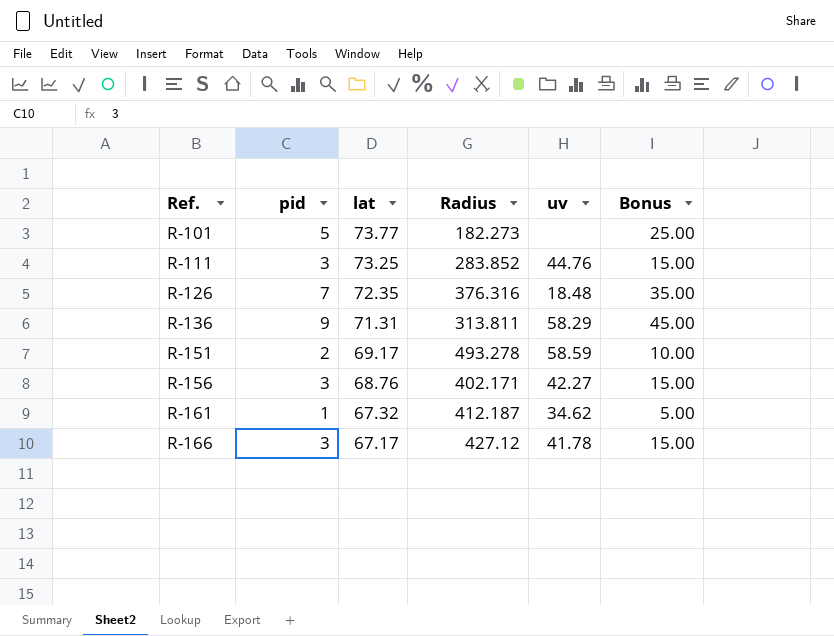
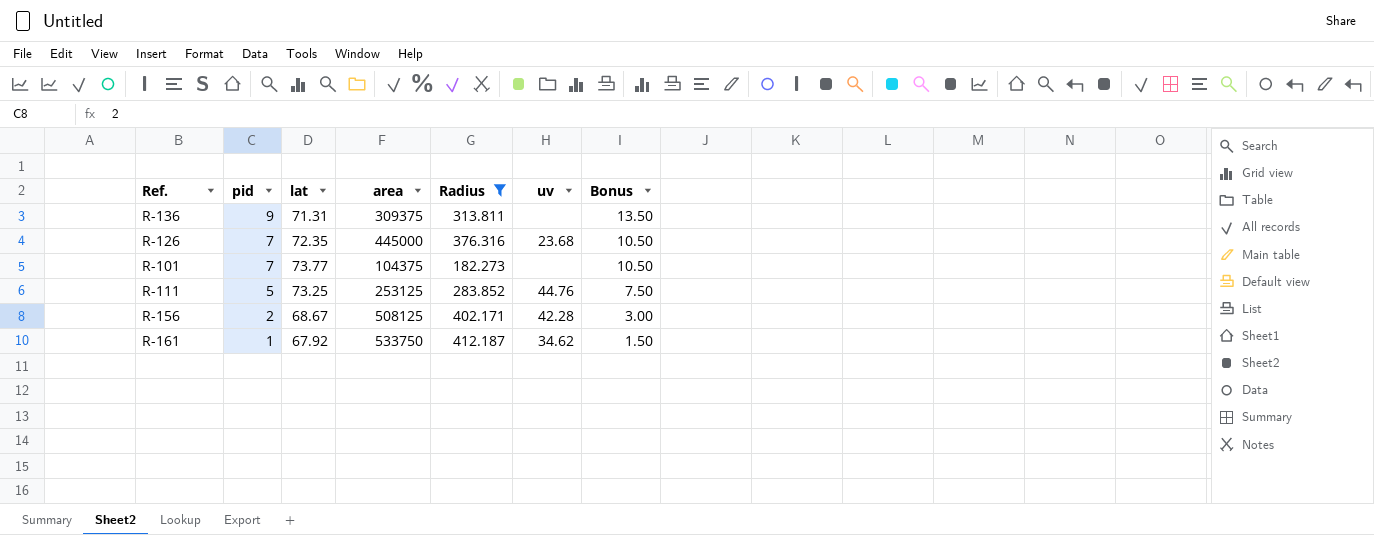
filter: none -> Radius <= 412.187
row order: Ref. ascending -> pid descending
column area | position: none -> 4
column Bonus | formula: [pid] * 5 -> [pid] * 1.5
R-136 | uv: 58.29 -> none
R-126 | uv: 18.48 -> 23.68
R-101 | pid: 5 -> 7
R-111 | pid: 3 -> 5
R-156 | pid: 3 -> 2
R-156 | lat: 68.76 -> 68.67
R-156 | uv: 42.27 -> 42.28
R-161 | lat: 67.32 -> 67.92

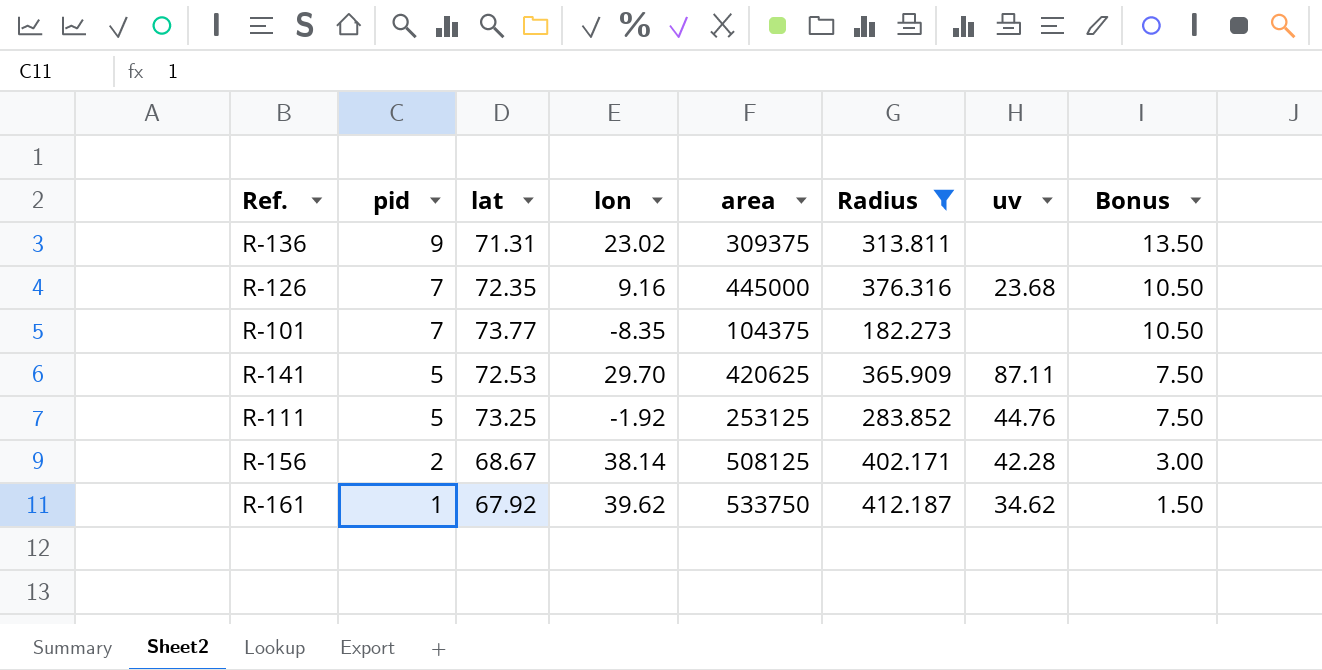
column lon | position: none -> 4
row R-141: none -> 5 | 72.53 | 29.70 | 420625 | 365.909 | 87.11 | 7.50

